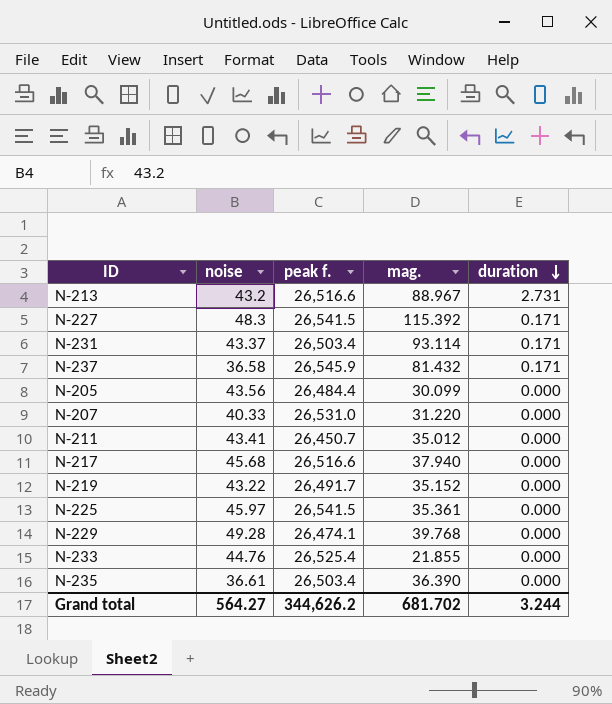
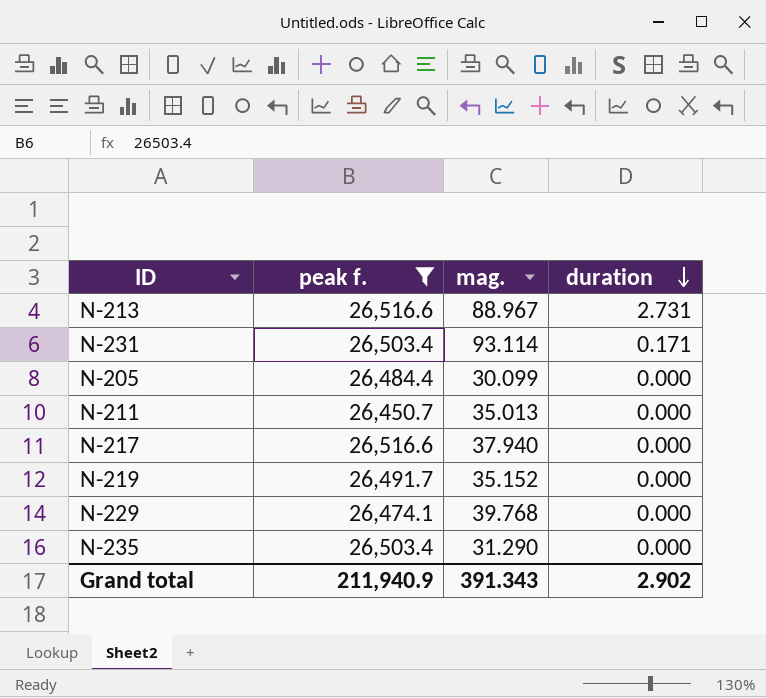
filter: none -> peak f. <= 26,516.6
column noise | position: 2 -> none
N-211 | mag.: 35.012 -> 35.013
N-235 | mag.: 36.390 -> 31.290
Grand total | peak f.: 344,626.2 -> 211,940.9
Grand total | mag.: 681.702 -> 391.343
Grand total | duration: 3.244 -> 2.902

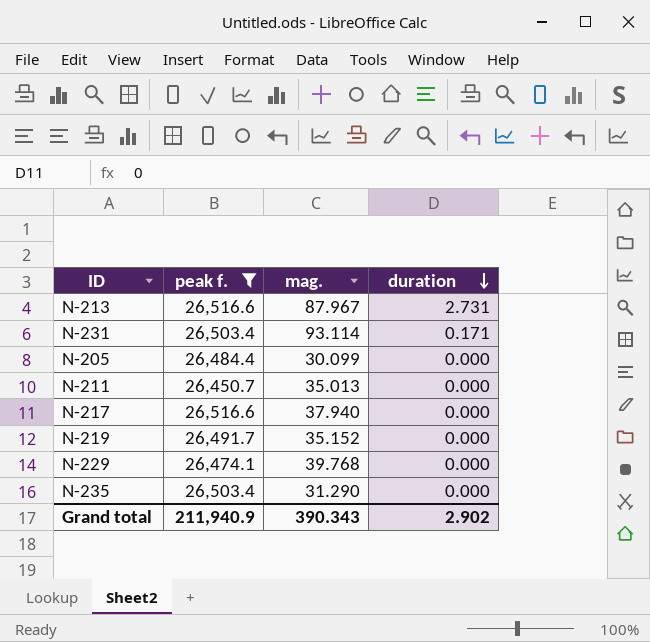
N-213 | mag.: 88.967 -> 87.967
Grand total | mag.: 391.343 -> 390.343

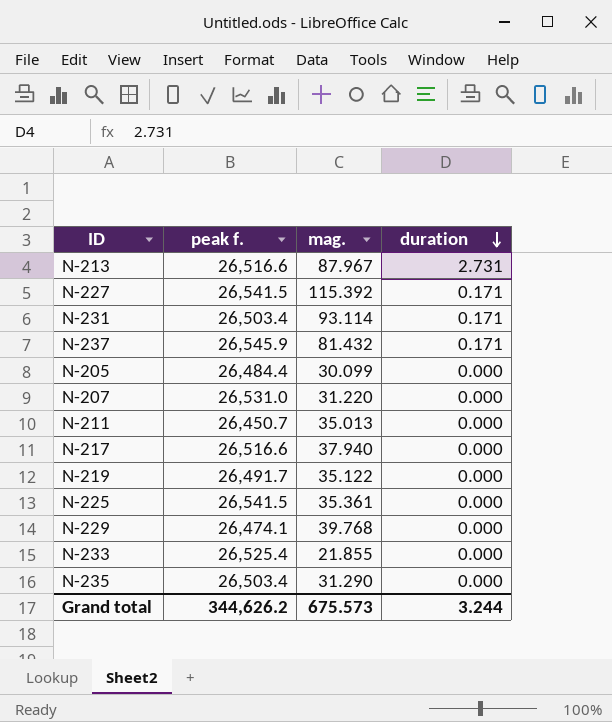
filter: peak f. <= 26,516.6 -> none
N-219 | mag.: 35.152 -> 35.122
Grand total | peak f.: 211,940.9 -> 344,626.2
Grand total | mag.: 390.343 -> 675.573
Grand total | duration: 2.902 -> 3.244

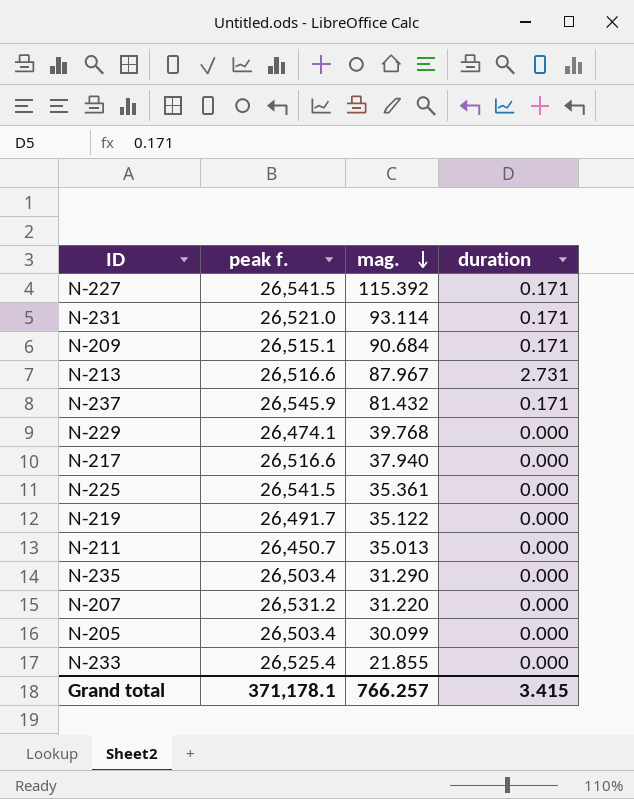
row order: duration descending -> mag. descending
N-231 | peak f.: 26,503.4 -> 26,521.0
row N-209: none -> 26,515.1 | 90.684 | 0.171
N-207 | peak f.: 26,531.0 -> 26,531.2
N-205 | peak f.: 26,484.4 -> 26,503.4
Grand total | peak f.: 344,626.2 -> 371,178.1
Grand total | mag.: 675.573 -> 766.257
Grand total | duration: 3.244 -> 3.415

